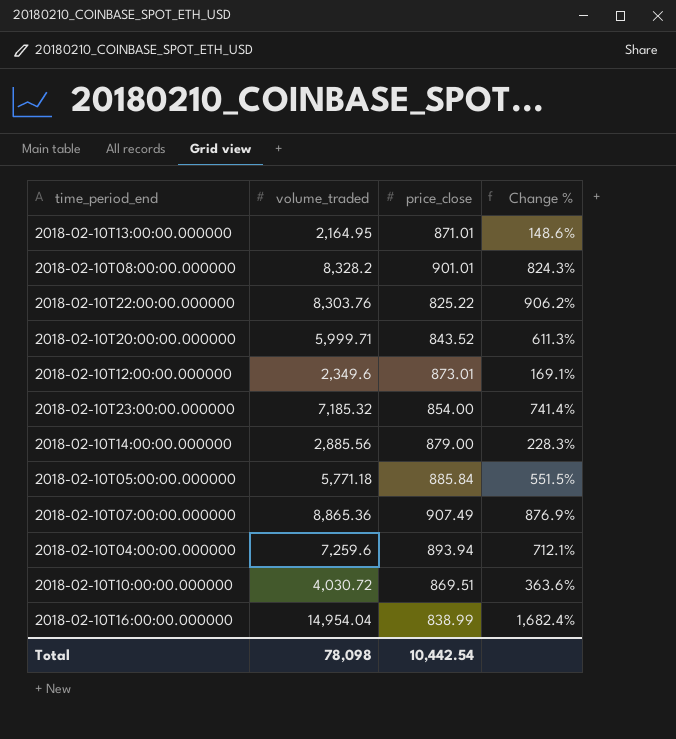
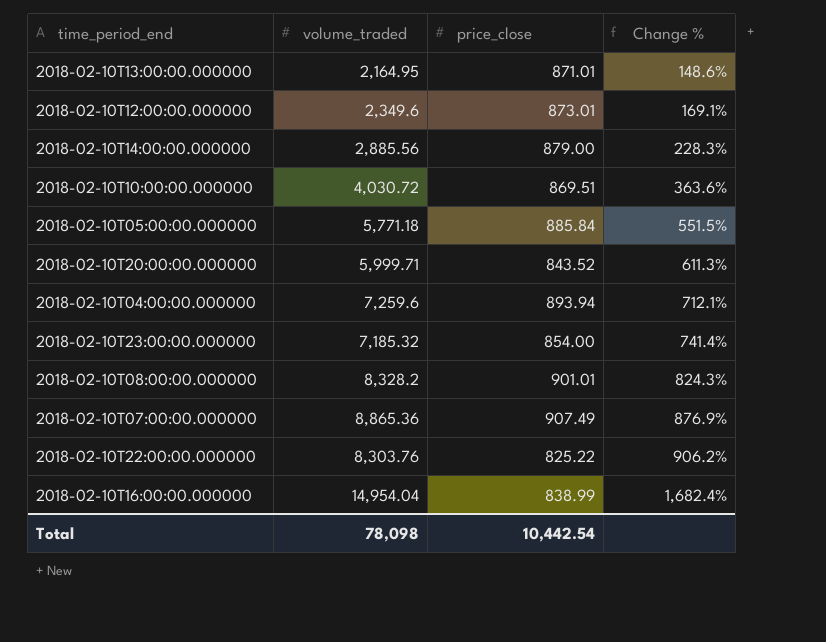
row order: none -> Change % ascending

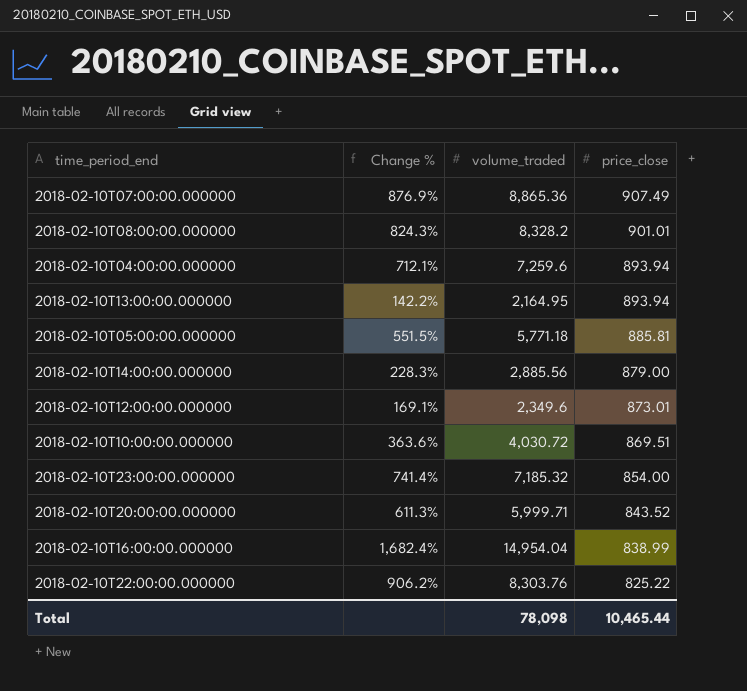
row order: Change % ascending -> price_close descending
column Change % | position: 4 -> 2
2018-02-10T13:00:00.000000 | Change %: 148.6% -> 142.2%
2018-02-10T13:00:00.000000 | price_close: 871.01 -> 893.94
2018-02-10T05:00:00.000000 | price_close: 885.84 -> 885.81
Total | price_close: 10,442.54 -> 10,465.44

